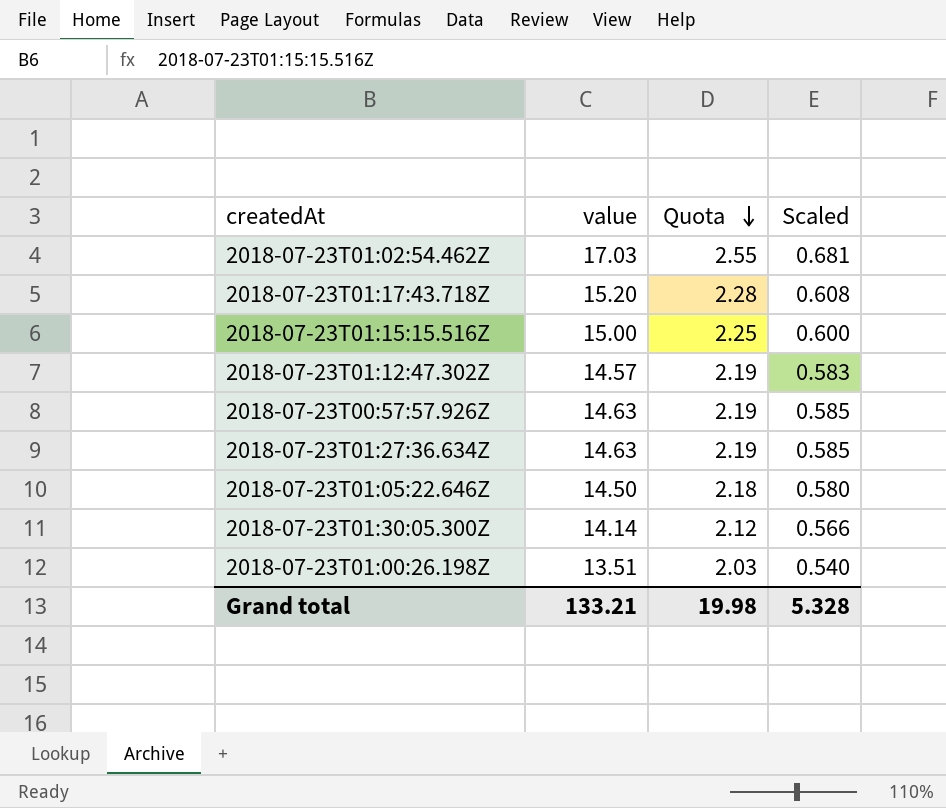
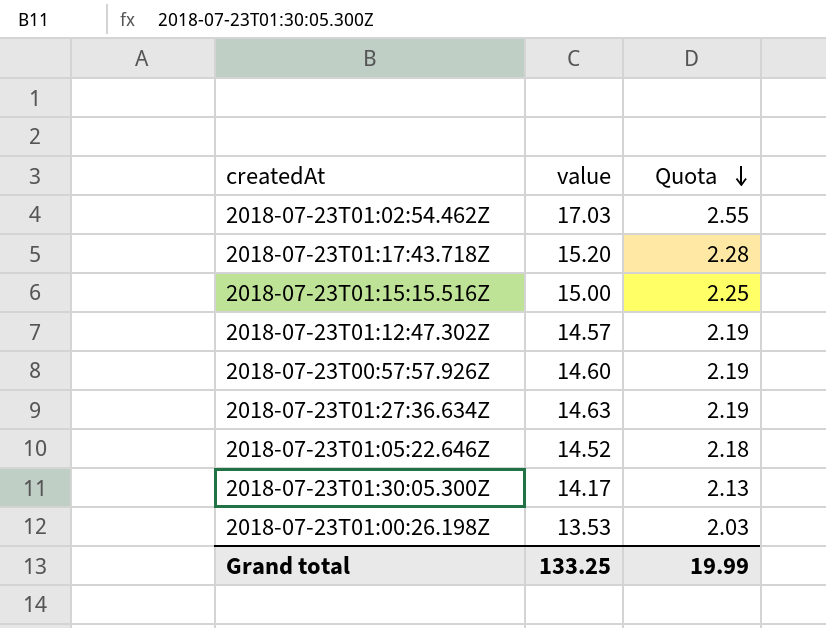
column Scaled | formula: [value] * 0.04 -> none
2018-07-23T00:57:57.926Z | value: 14.63 -> 14.60
2018-07-23T01:05:22.646Z | value: 14.50 -> 14.52
2018-07-23T01:30:05.300Z | value: 14.14 -> 14.17
2018-07-23T01:30:05.300Z | Quota: 2.12 -> 2.13
2018-07-23T01:00:26.198Z | value: 13.51 -> 13.53
Grand total | value: 133.21 -> 133.25
Grand total | Quota: 19.98 -> 19.99

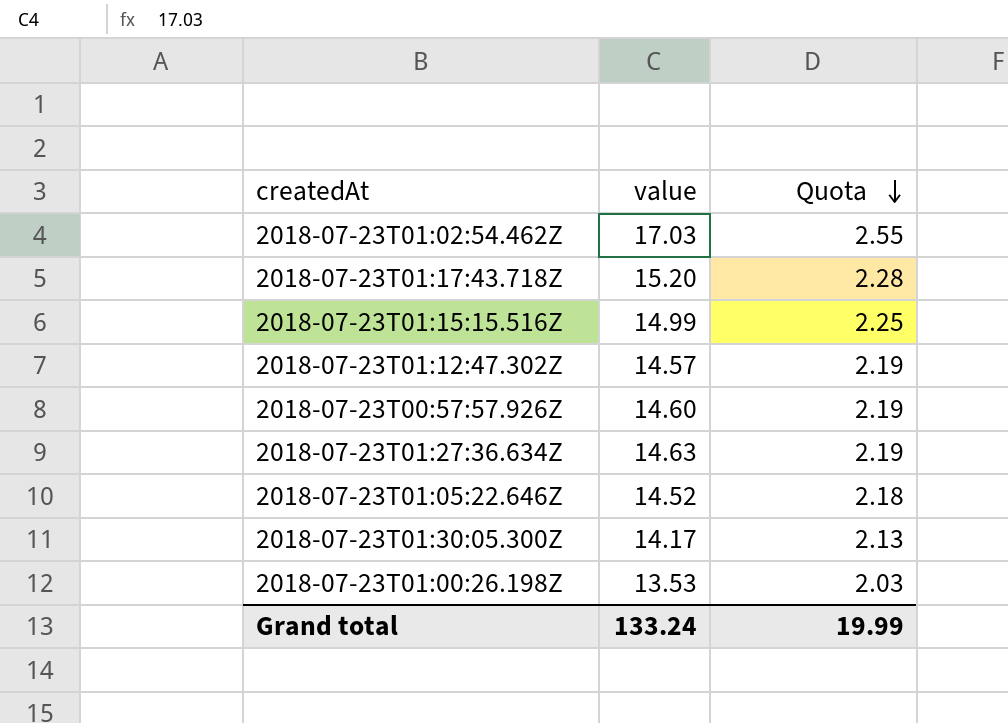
2018-07-23T01:15:15.516Z | value: 15.00 -> 14.99
Grand total | value: 133.25 -> 133.24

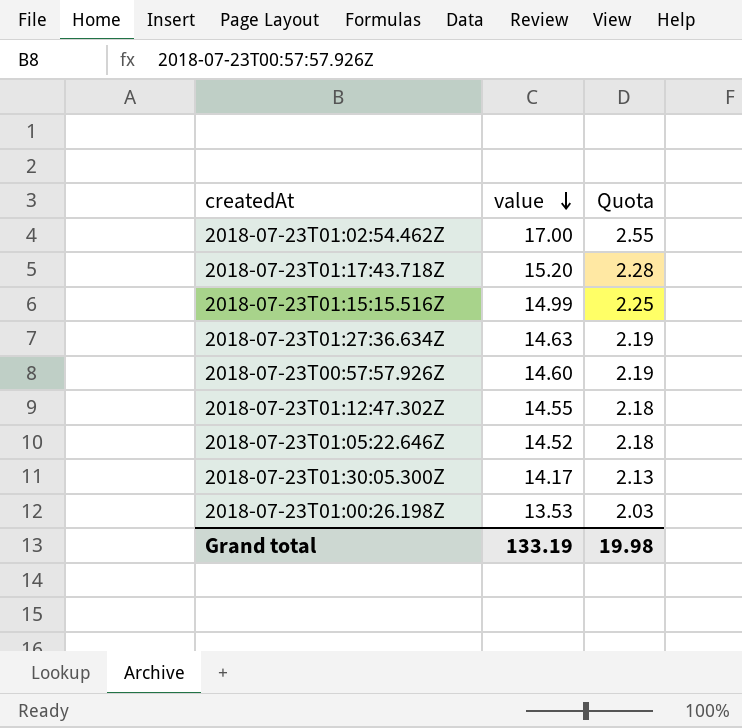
row order: Quota descending -> value descending
2018-07-23T01:02:54.462Z | value: 17.03 -> 17.00
2018-07-23T01:12:47.302Z | value: 14.57 -> 14.55
2018-07-23T01:12:47.302Z | Quota: 2.19 -> 2.18
Grand total | value: 133.24 -> 133.19
Grand total | Quota: 19.99 -> 19.98

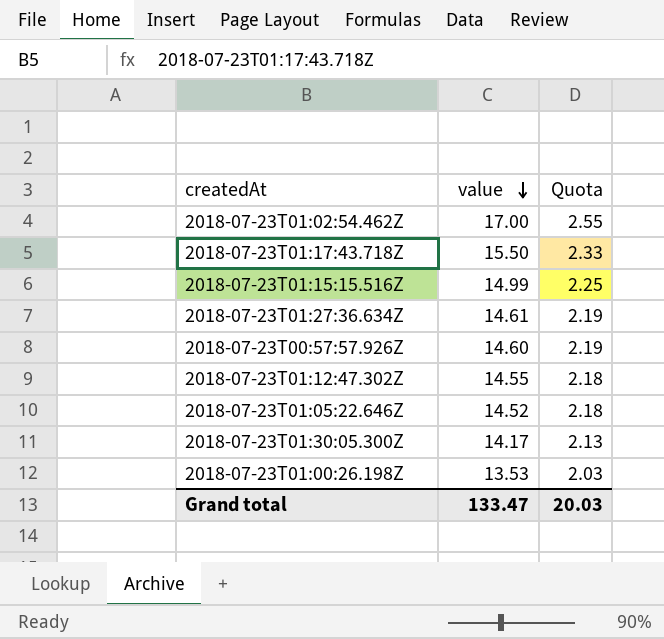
2018-07-23T01:17:43.718Z | value: 15.20 -> 15.50
2018-07-23T01:17:43.718Z | Quota: 2.28 -> 2.33
2018-07-23T01:27:36.634Z | value: 14.63 -> 14.61
Grand total | value: 133.19 -> 133.47
Grand total | Quota: 19.98 -> 20.03

